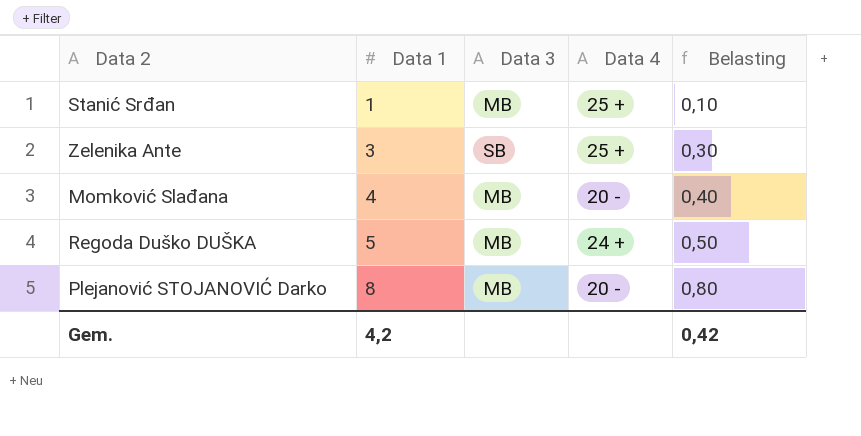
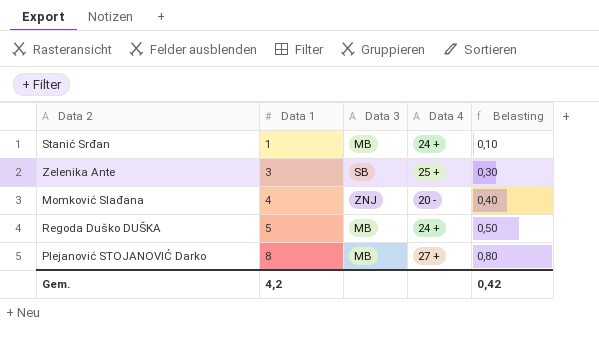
Stanić Srđan | Data 4: 25 + -> 24 +
Momković Slađana | Data 3: MB -> ZNJ
Plejanović STOJANOVIĆ Darko | Data 4: 20 - -> 27 +

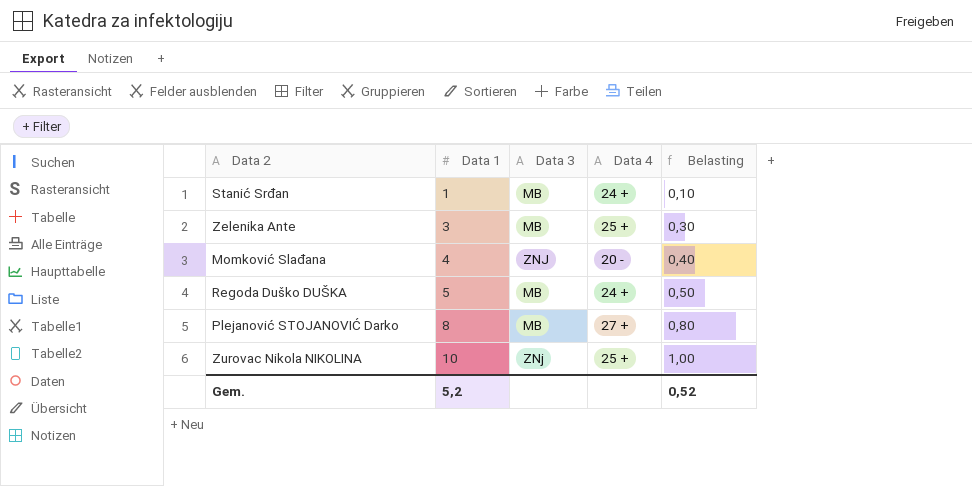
Zelenika Ante | Data 3: SB -> MB
row Zurovac Nikola NIKOLINA: none -> 10 | ZNj | 25 + | 1,00
Gem. | Data 1: 4,2 -> 5,2
Gem. | Belasting: 0,42 -> 0,52

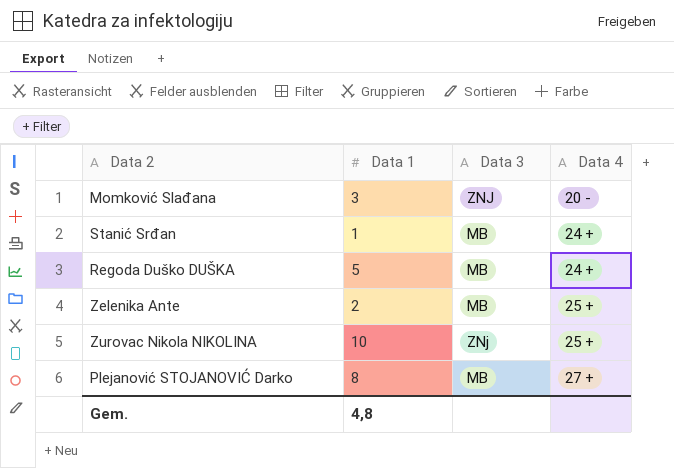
row order: Data 1 ascending -> Data 4 ascending
column Belasting | formula: [Data 1] * 0,1 -> none
Momković Slađana | Data 1: 4 -> 3
Zelenika Ante | Data 1: 3 -> 2
Gem. | Data 1: 5,2 -> 4,8

